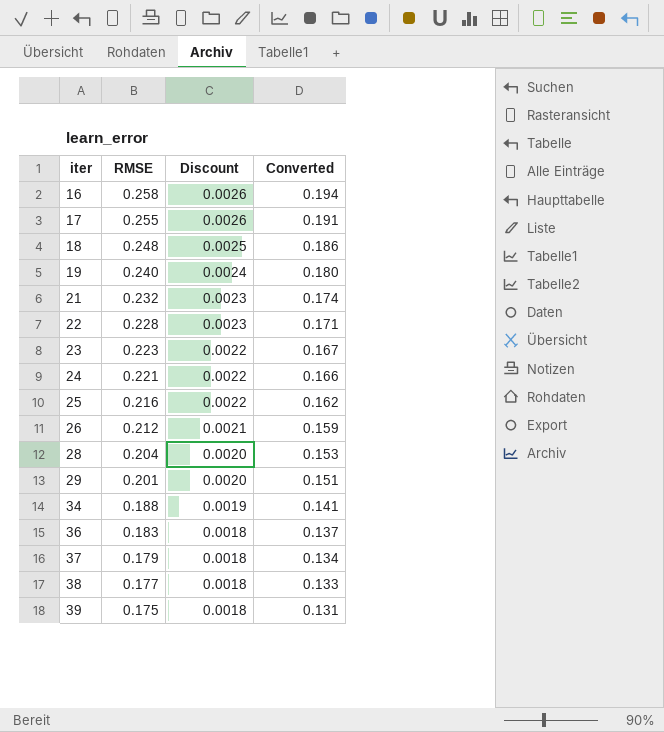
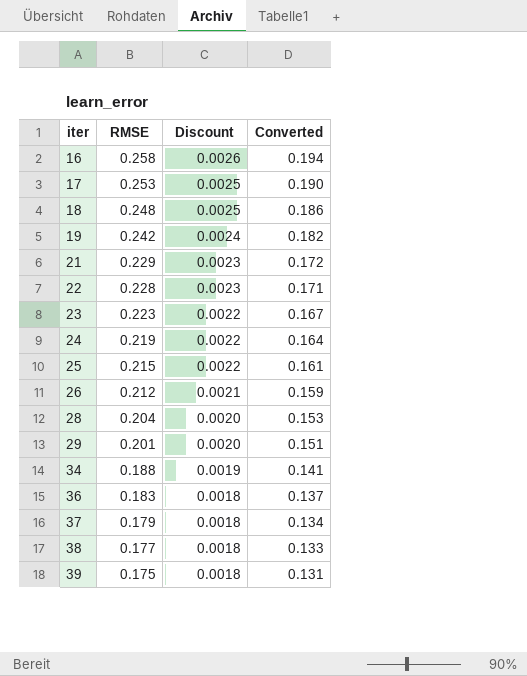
17 | RMSE: 0.255 -> 0.253
17 | Discount: 0.0026 -> 0.0025
17 | Converted: 0.191 -> 0.190
19 | RMSE: 0.240 -> 0.242
19 | Converted: 0.180 -> 0.182
21 | RMSE: 0.232 -> 0.229
21 | Converted: 0.174 -> 0.172
24 | RMSE: 0.221 -> 0.219
24 | Converted: 0.166 -> 0.164
25 | RMSE: 0.216 -> 0.215
25 | Converted: 0.162 -> 0.161

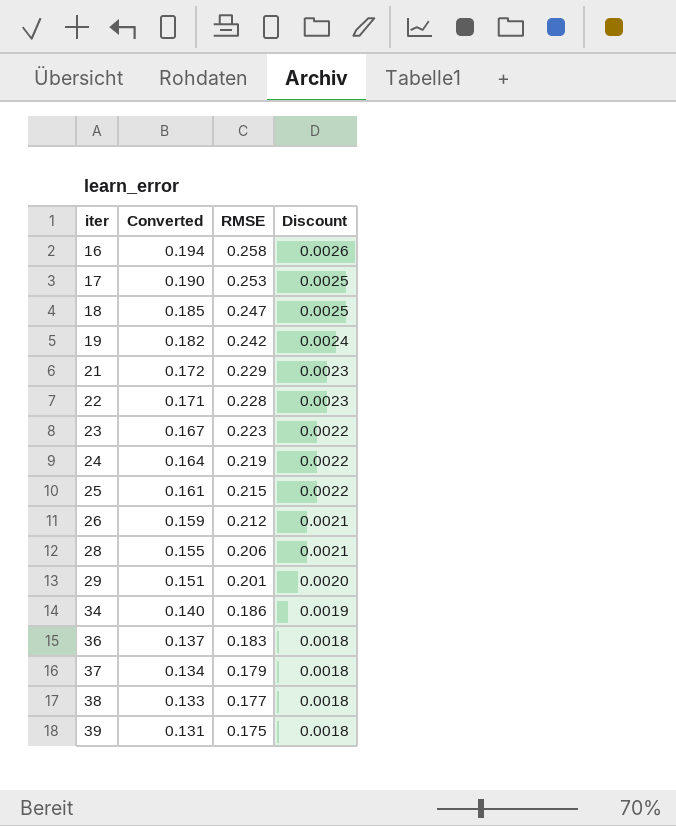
column Converted | position: 4 -> 2
18 | Converted: 0.186 -> 0.185
18 | RMSE: 0.248 -> 0.247
28 | Converted: 0.153 -> 0.155
28 | RMSE: 0.204 -> 0.206
28 | Discount: 0.0020 -> 0.0021
34 | Converted: 0.141 -> 0.140
34 | RMSE: 0.188 -> 0.186

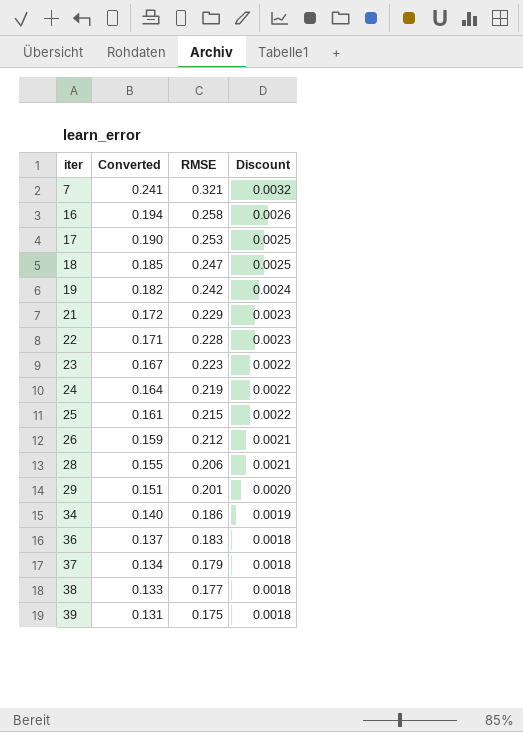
row 7: none -> 0.241 | 0.321 | 0.0032

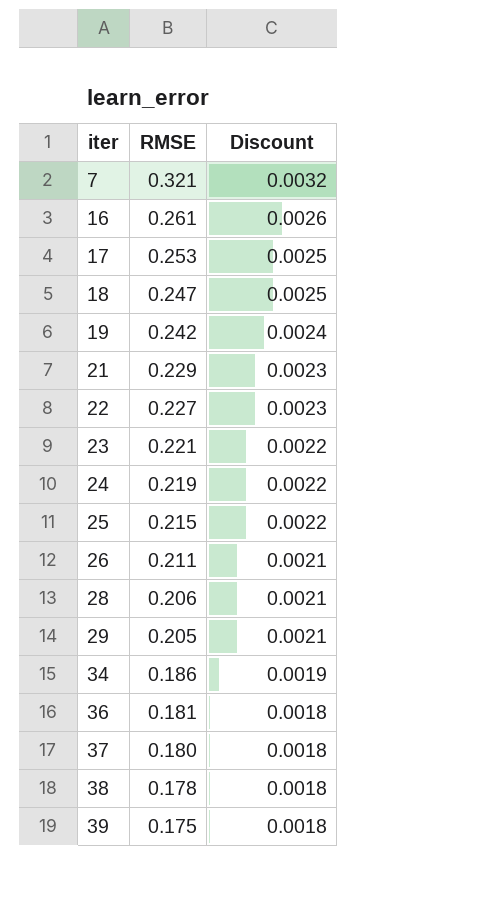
column Converted | formula: [RMSE] * 0.75 -> none
16 | RMSE: 0.258 -> 0.261
22 | RMSE: 0.228 -> 0.227
23 | RMSE: 0.223 -> 0.221
26 | RMSE: 0.212 -> 0.211
29 | RMSE: 0.201 -> 0.205
29 | Discount: 0.0020 -> 0.0021
36 | RMSE: 0.183 -> 0.181
37 | RMSE: 0.179 -> 0.180
38 | RMSE: 0.177 -> 0.178

